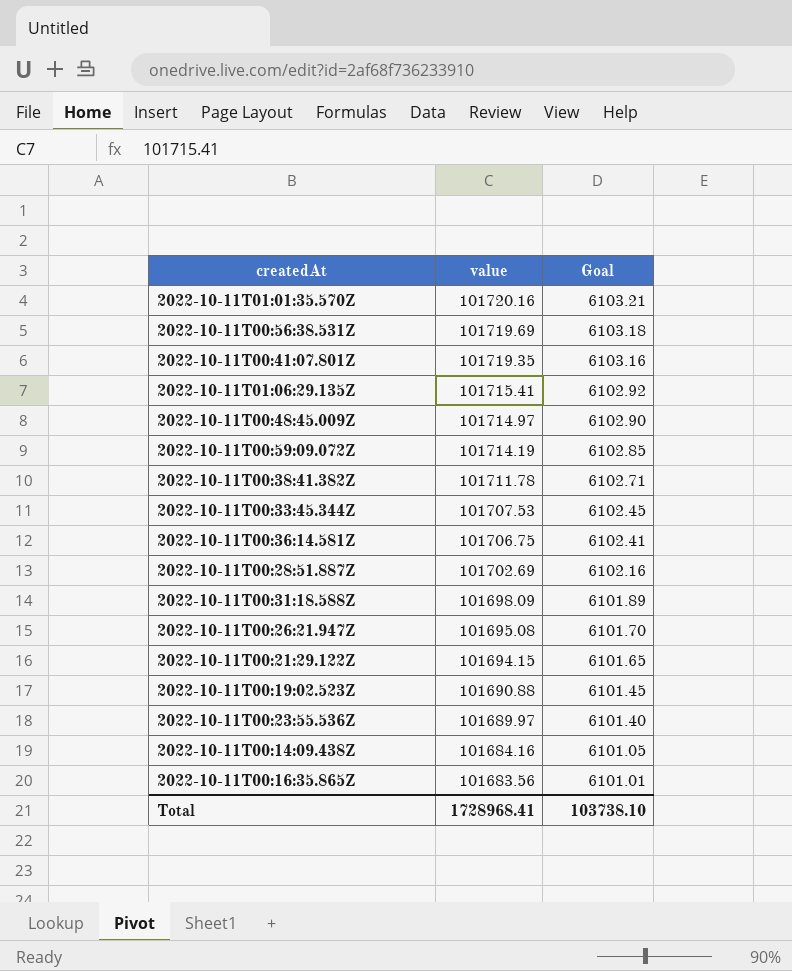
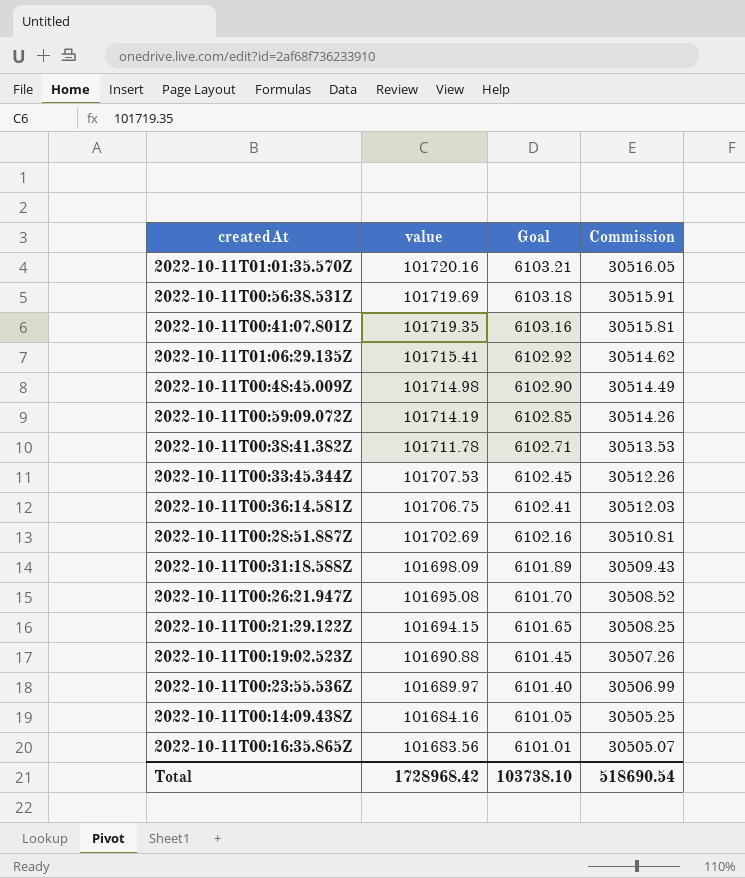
column Commission | formula: none -> [value] * 0.3
2022-10-11T00:48:45.009Z | value: 101714.97 -> 101714.98
Total | value: 1728968.41 -> 1728968.42

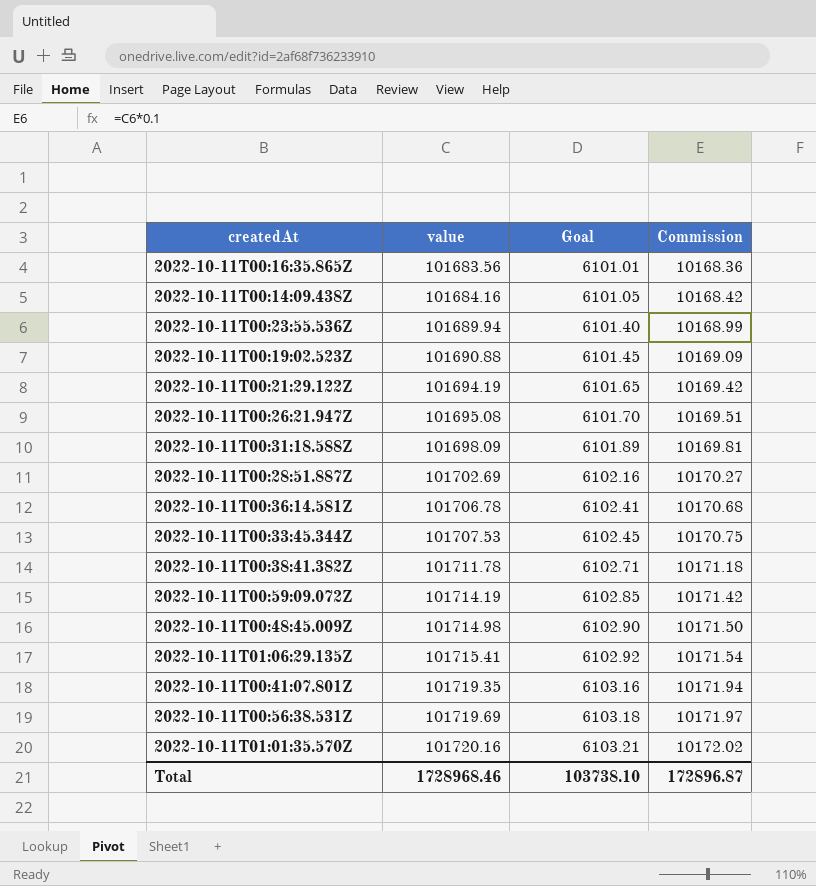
row order: value descending -> value ascending
column Commission | formula: [value] * 0.3 -> [value] * 0.1
2022-10-11T00:23:55.536Z | value: 101689.97 -> 101689.94
2022-10-11T00:21:29.122Z | value: 101694.15 -> 101694.19
2022-10-11T00:36:14.581Z | value: 101706.75 -> 101706.78
Total | value: 1728968.42 -> 1728968.46
Total | Commission: 518690.54 -> 172896.87

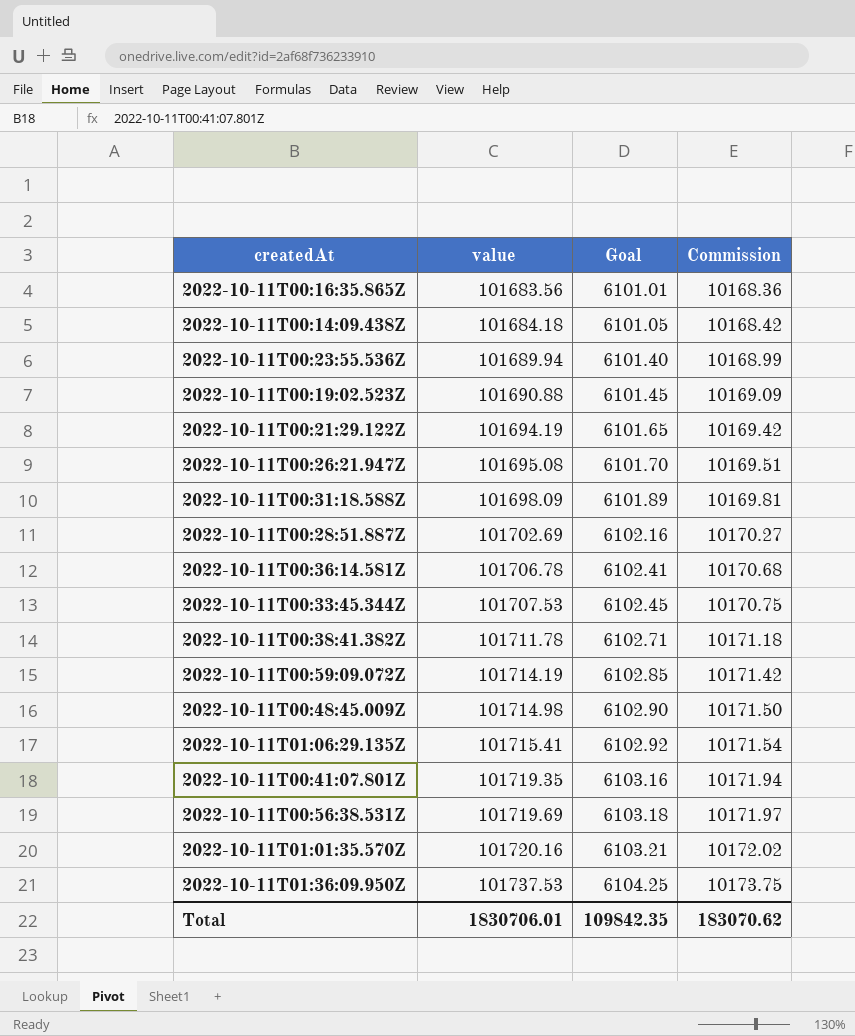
2022-10-11T00:14:09.438Z | value: 101684.16 -> 101684.18
row 2022-10-11T01:36:09.950Z: none -> 101737.53 | 6104.25 | 10173.75
Total | value: 1728968.46 -> 1830706.01
Total | Goal: 103738.10 -> 109842.35
Total | Commission: 172896.87 -> 183070.62

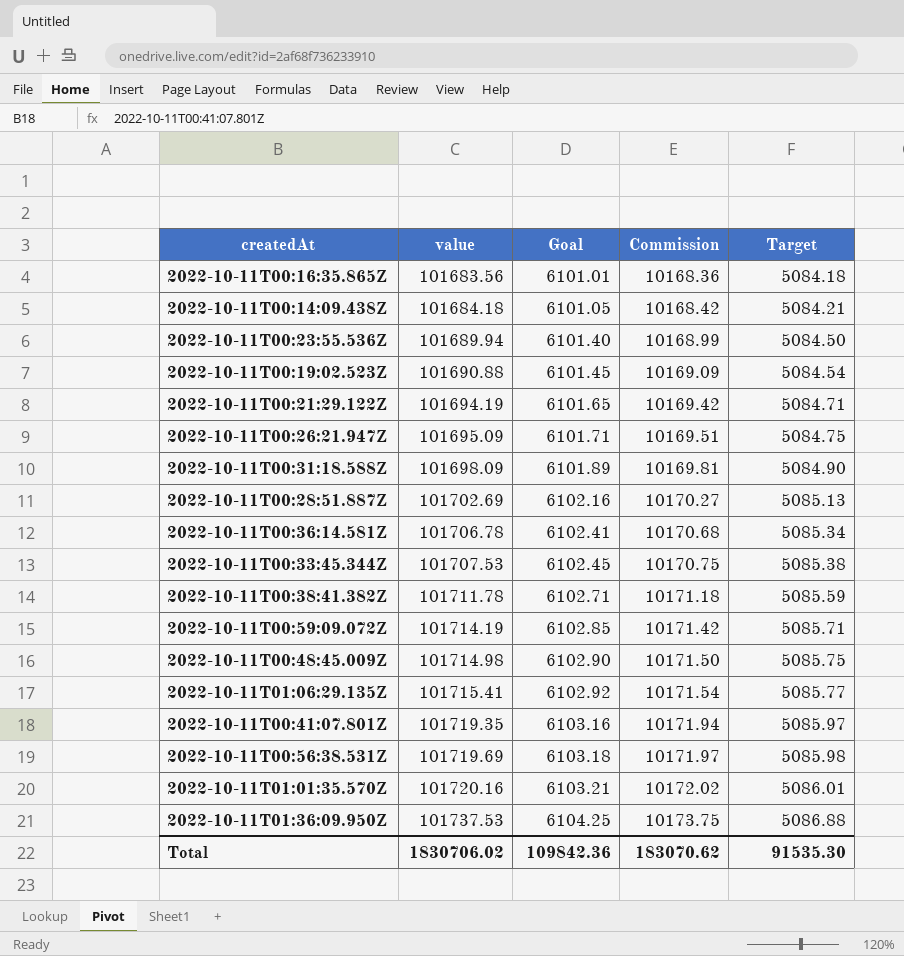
column Target | formula: none -> [value] * 0.05
2022-10-11T00:26:21.947Z | value: 101695.08 -> 101695.09
2022-10-11T00:26:21.947Z | Goal: 6101.70 -> 6101.71
Total | value: 1830706.01 -> 1830706.02
Total | Goal: 109842.35 -> 109842.36

